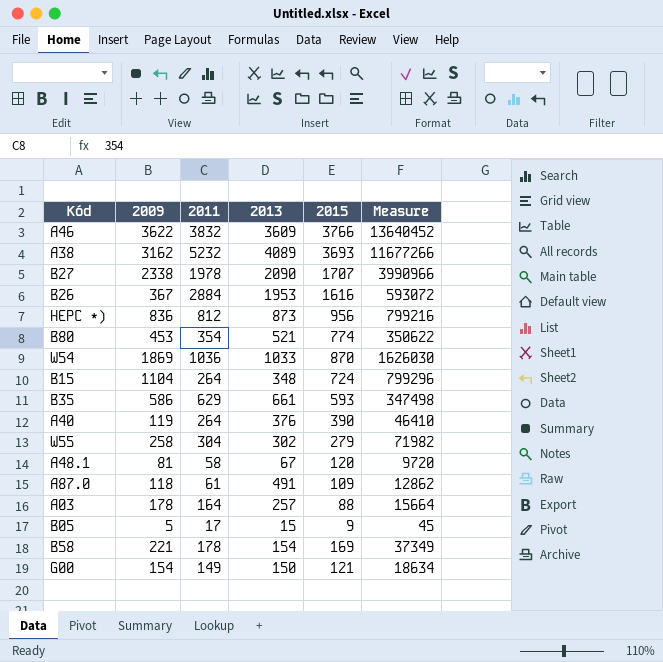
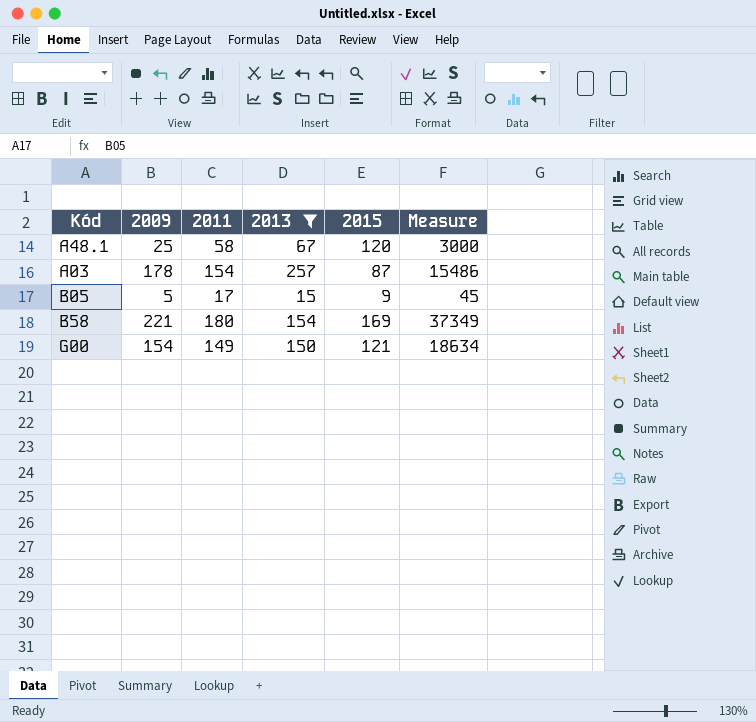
filter: none -> 2013 <= 257
A48.1 | 2009: 81 -> 25
A48.1 | Measure: 9720 -> 3000
A03 | 2011: 164 -> 154
A03 | 2015: 88 -> 87
A03 | Measure: 15664 -> 15486
B58 | 2011: 178 -> 180

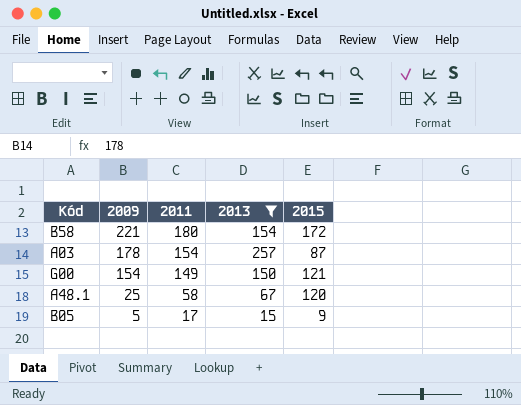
row order: none -> 2009 descending
column Measure | formula: [2009] * [2015] -> none
B58 | 2015: 169 -> 172

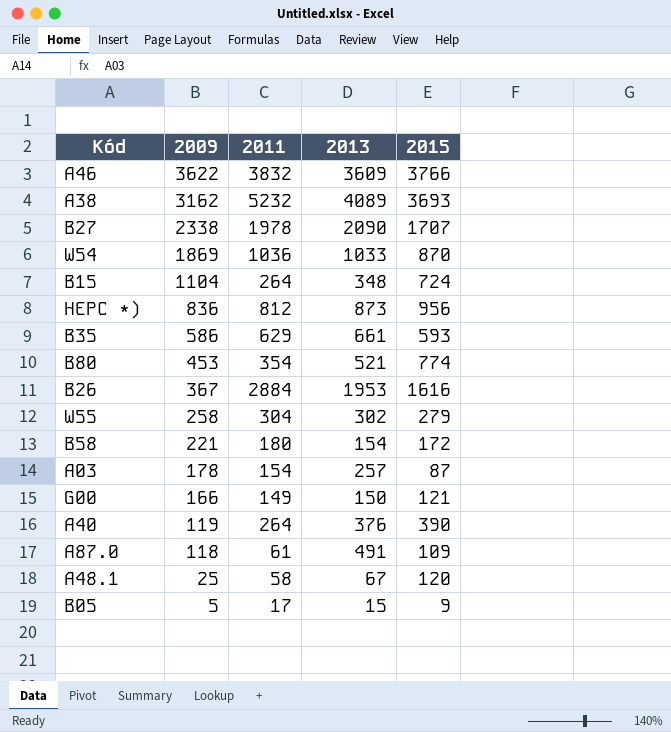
filter: 2013 <= 257 -> none
G00 | 2009: 154 -> 166

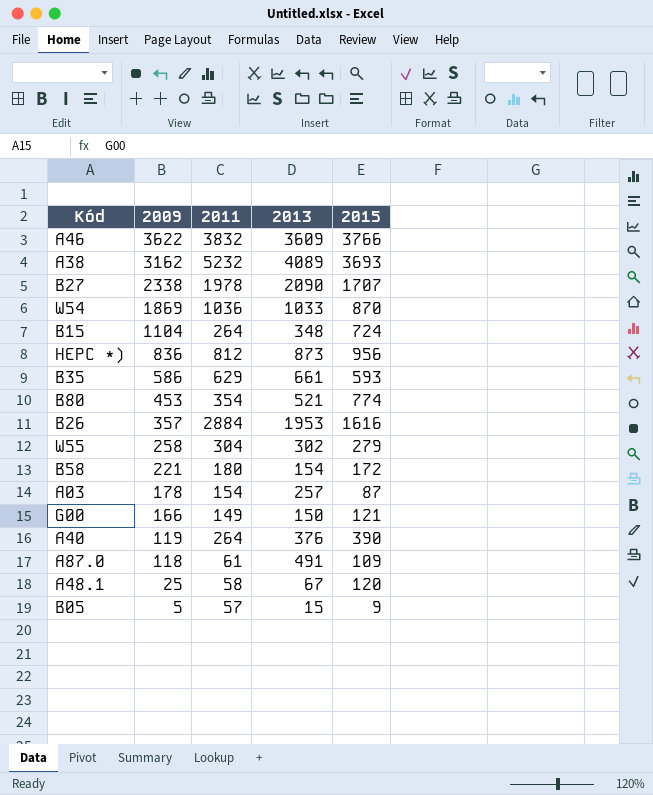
B26 | 2009: 367 -> 357
B05 | 2011: 17 -> 57

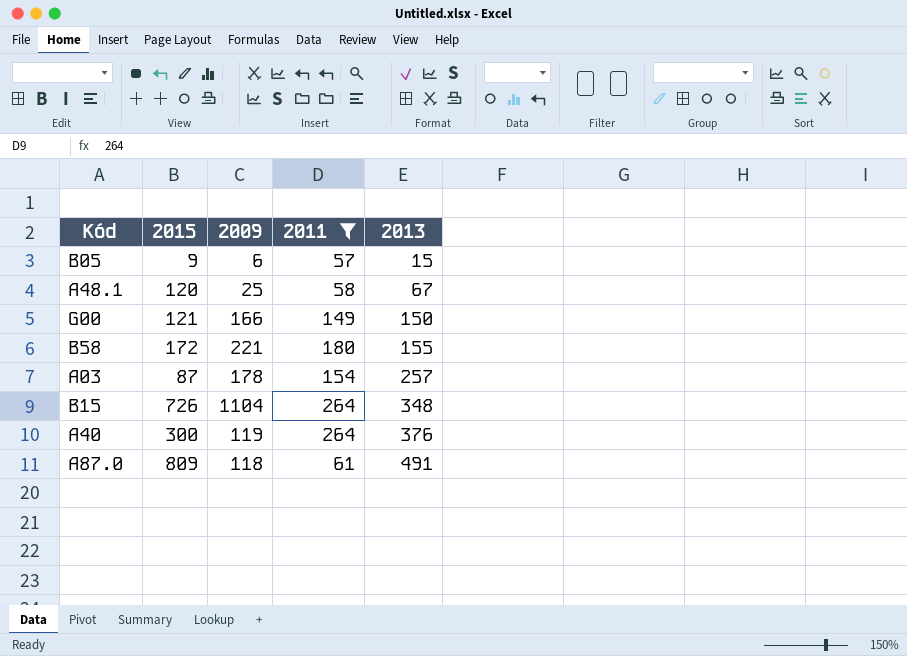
filter: none -> 2011 <= 264
row order: 2009 descending -> 2013 ascending
column 2015 | position: 5 -> 2
B05 | 2009: 5 -> 6
B58 | 2013: 154 -> 155
B15 | 2015: 724 -> 726
A40 | 2015: 390 -> 300
A87.0 | 2015: 109 -> 809

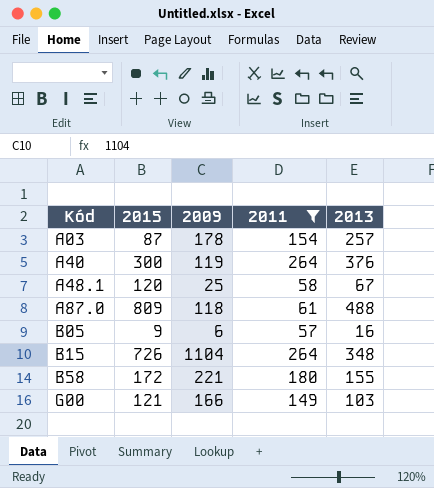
row order: 2013 ascending -> Kód ascending
A87.0 | 2013: 491 -> 488
B05 | 2013: 15 -> 16
G00 | 2013: 150 -> 103

